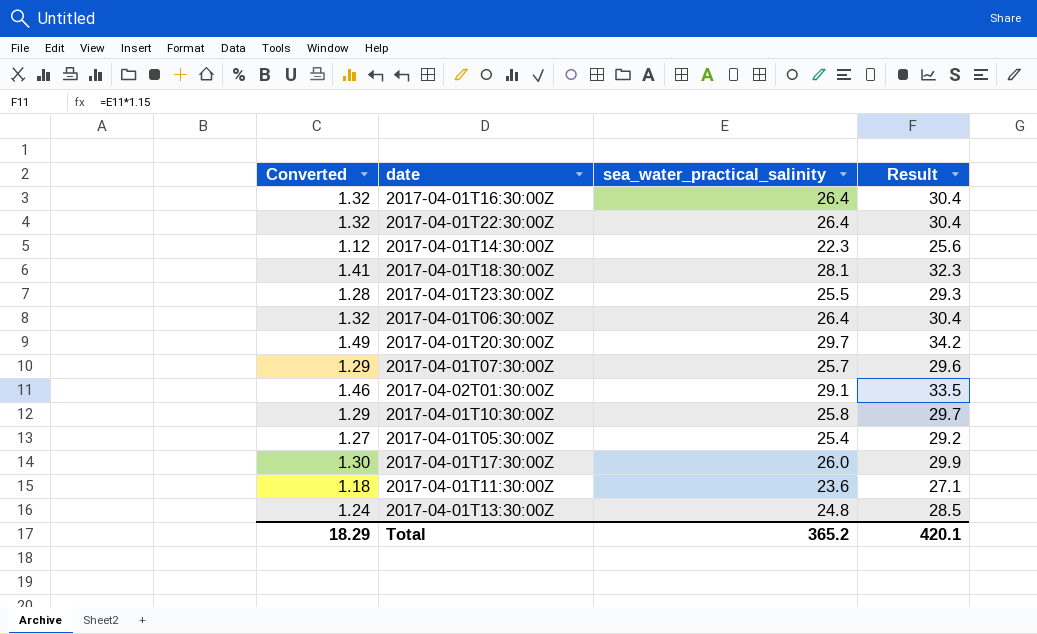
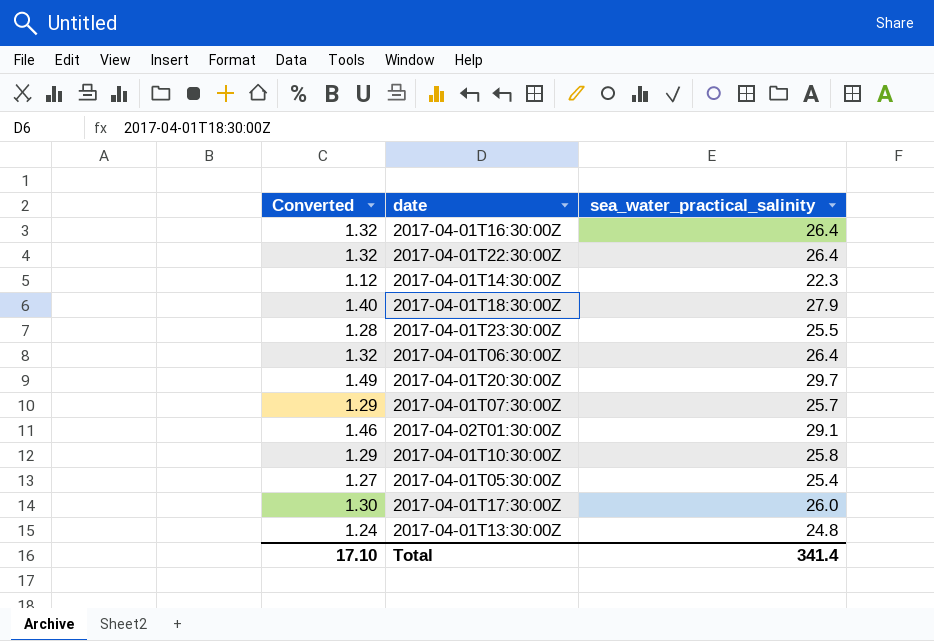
column Result | formula: [sea_water_practical_salinity] * 1.15 -> none
row 2017-04-01T11:30:00Z: 1.18 | 23.6 | 27.1 -> none
2017-04-01T18:30:00Z | Converted: 1.41 -> 1.40
2017-04-01T18:30:00Z | sea_water_practical_salinity: 28.1 -> 27.9
Total | Converted: 18.29 -> 17.10
Total | sea_water_practical_salinity: 365.2 -> 341.4

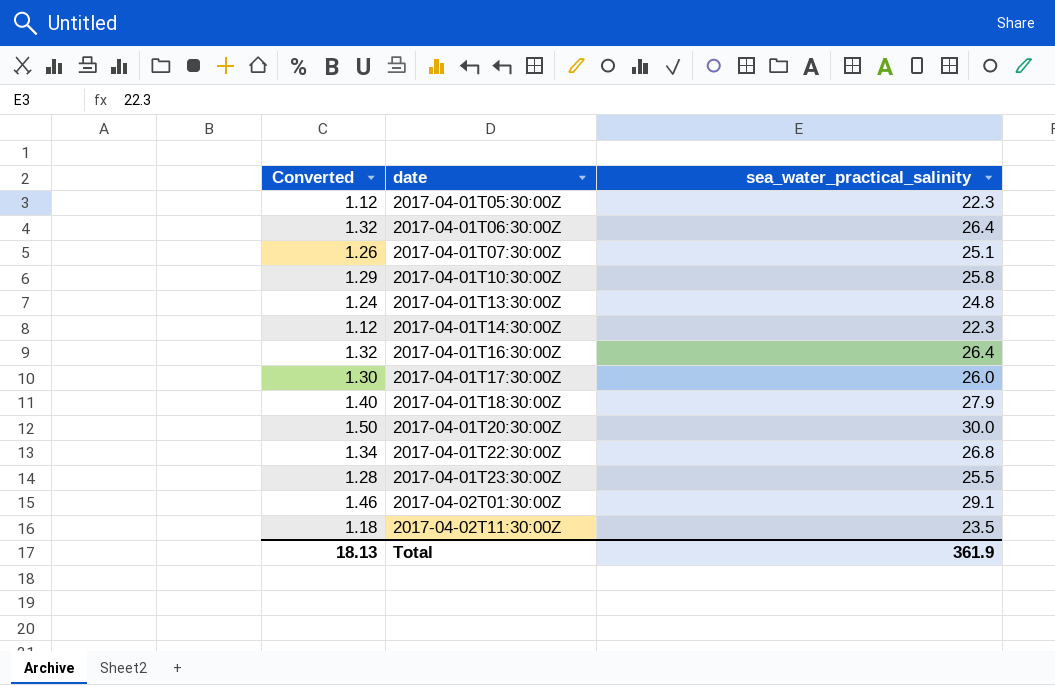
row order: none -> date ascending
2017-04-01T05:30:00Z | Converted: 1.27 -> 1.12
2017-04-01T05:30:00Z | sea_water_practical_salinity: 25.4 -> 22.3
2017-04-01T07:30:00Z | Converted: 1.29 -> 1.26
2017-04-01T07:30:00Z | sea_water_practical_salinity: 25.7 -> 25.1
2017-04-01T20:30:00Z | Converted: 1.49 -> 1.50
2017-04-01T20:30:00Z | sea_water_practical_salinity: 29.7 -> 30.0
2017-04-01T22:30:00Z | Converted: 1.32 -> 1.34
2017-04-01T22:30:00Z | sea_water_practical_salinity: 26.4 -> 26.8
row 2017-04-02T11:30:00Z: none -> 1.18 | 23.5
Total | Converted: 17.10 -> 18.13
Total | sea_water_practical_salinity: 341.4 -> 361.9

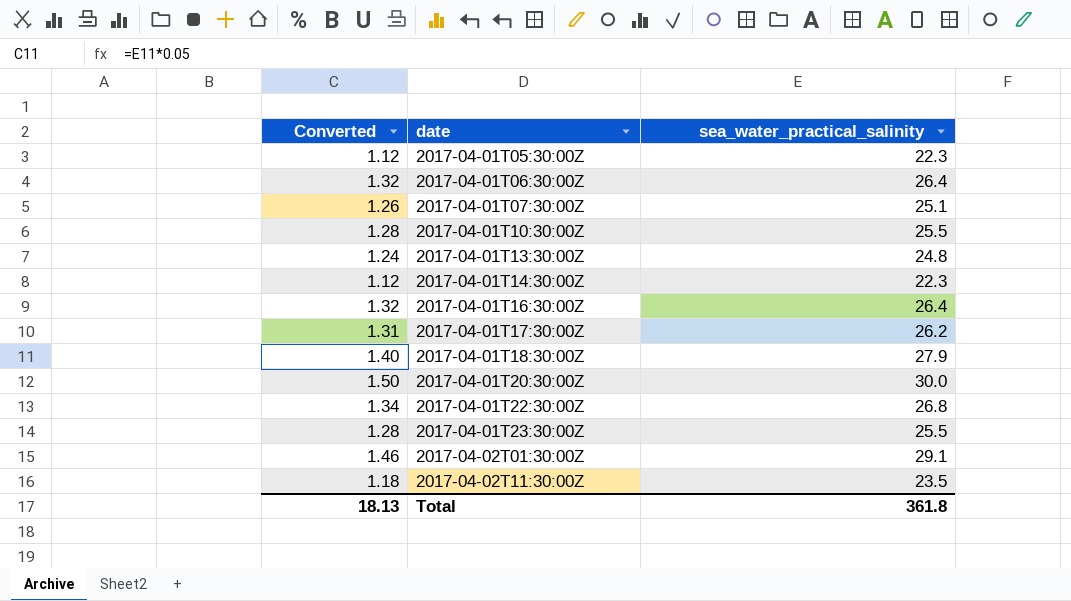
2017-04-01T10:30:00Z | Converted: 1.29 -> 1.28
2017-04-01T10:30:00Z | sea_water_practical_salinity: 25.8 -> 25.5
2017-04-01T17:30:00Z | Converted: 1.30 -> 1.31
2017-04-01T17:30:00Z | sea_water_practical_salinity: 26.0 -> 26.2
Total | sea_water_practical_salinity: 361.9 -> 361.8

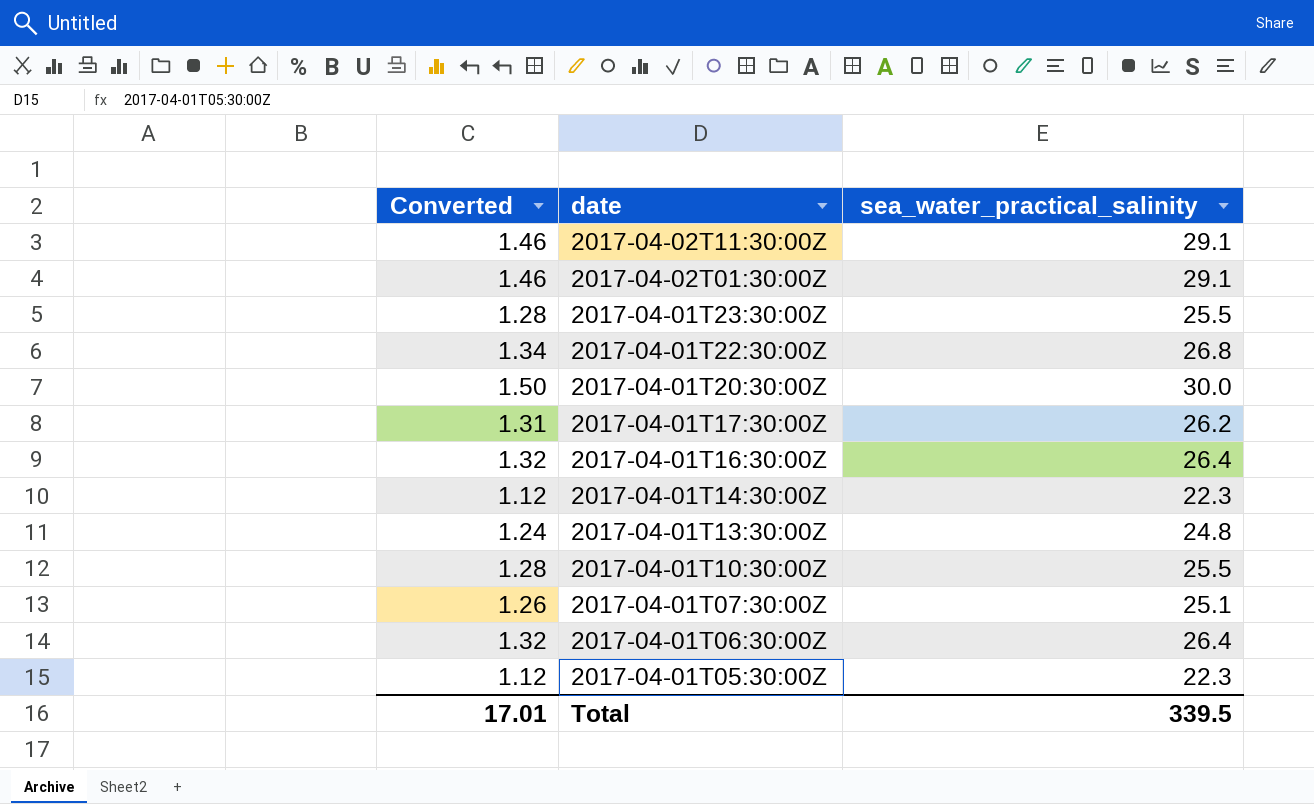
row order: date ascending -> date descending
row 2017-04-01T18:30:00Z: 1.40 | 27.9 -> none
2017-04-02T11:30:00Z | Converted: 1.18 -> 1.46
2017-04-02T11:30:00Z | sea_water_practical_salinity: 23.5 -> 29.1
Total | Converted: 18.13 -> 17.01
Total | sea_water_practical_salinity: 361.8 -> 339.5

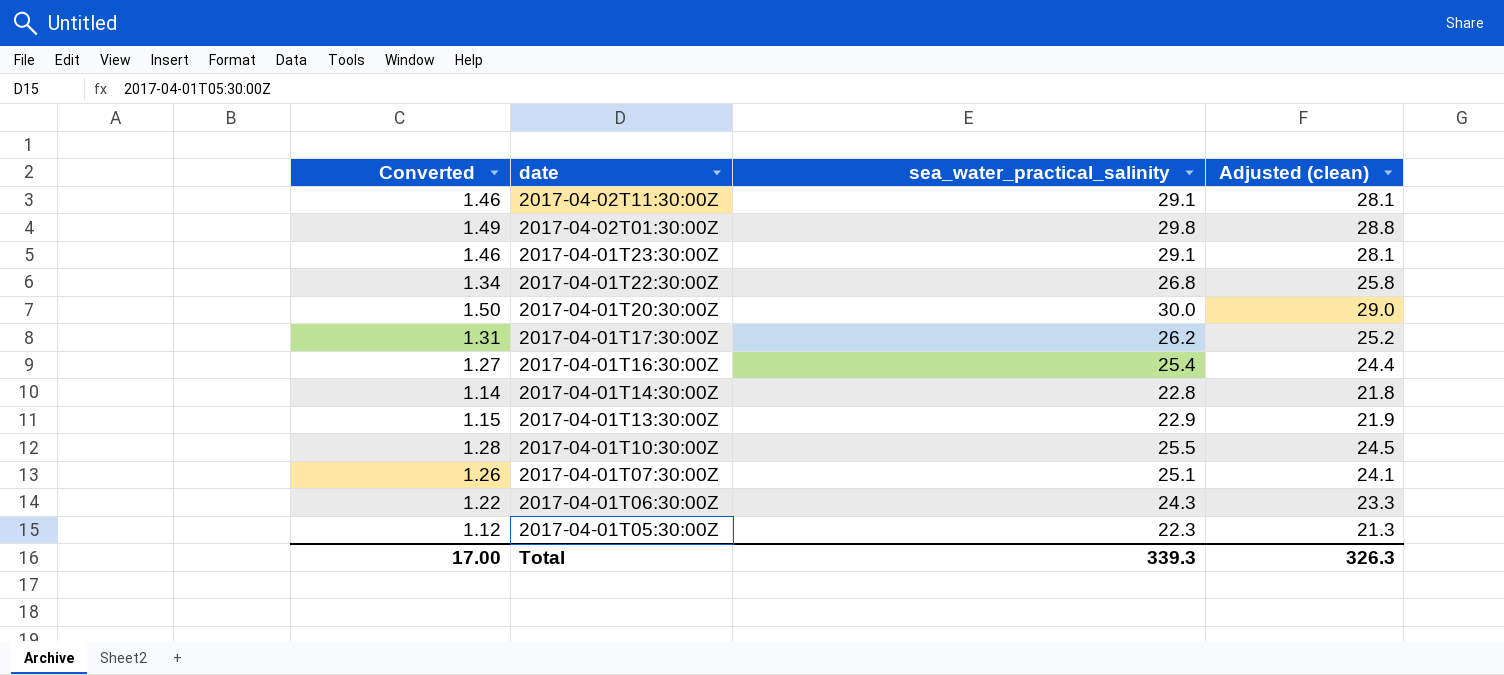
column Adjusted (clean) | formula: none -> [sea_water_practical_salinity] - 1
2017-04-02T01:30:00Z | Converted: 1.46 -> 1.49
2017-04-02T01:30:00Z | sea_water_practical_salinity: 29.1 -> 29.8
2017-04-01T23:30:00Z | Converted: 1.28 -> 1.46
2017-04-01T23:30:00Z | sea_water_practical_salinity: 25.5 -> 29.1
2017-04-01T16:30:00Z | Converted: 1.32 -> 1.27
2017-04-01T16:30:00Z | sea_water_practical_salinity: 26.4 -> 25.4
2017-04-01T14:30:00Z | Converted: 1.12 -> 1.14
2017-04-01T14:30:00Z | sea_water_practical_salinity: 22.3 -> 22.8
2017-04-01T13:30:00Z | Converted: 1.24 -> 1.15
2017-04-01T13:30:00Z | sea_water_practical_salinity: 24.8 -> 22.9
2017-04-01T06:30:00Z | Converted: 1.32 -> 1.22
2017-04-01T06:30:00Z | sea_water_practical_salinity: 26.4 -> 24.3
Total | Converted: 17.01 -> 17.00
Total | sea_water_practical_salinity: 339.5 -> 339.3

